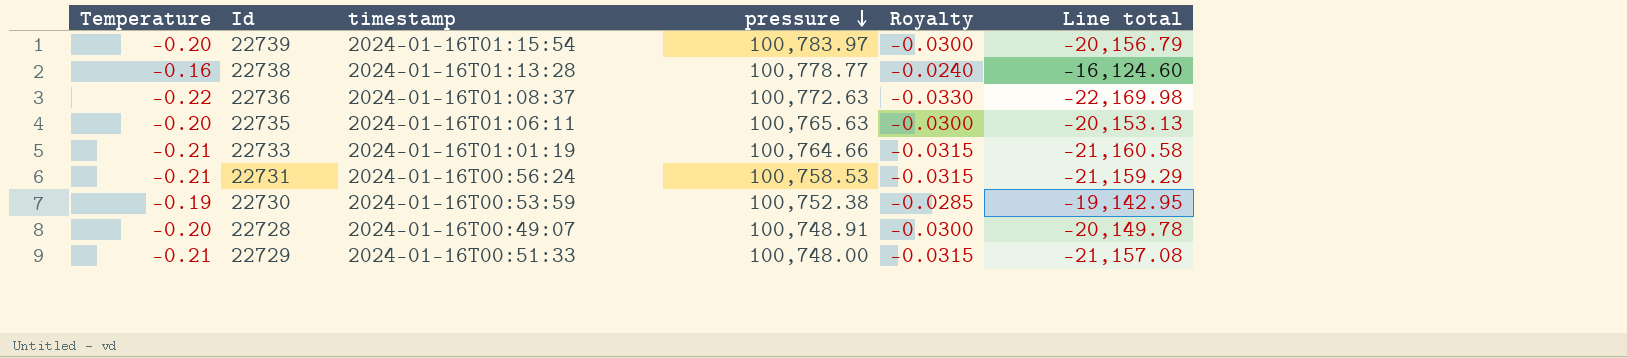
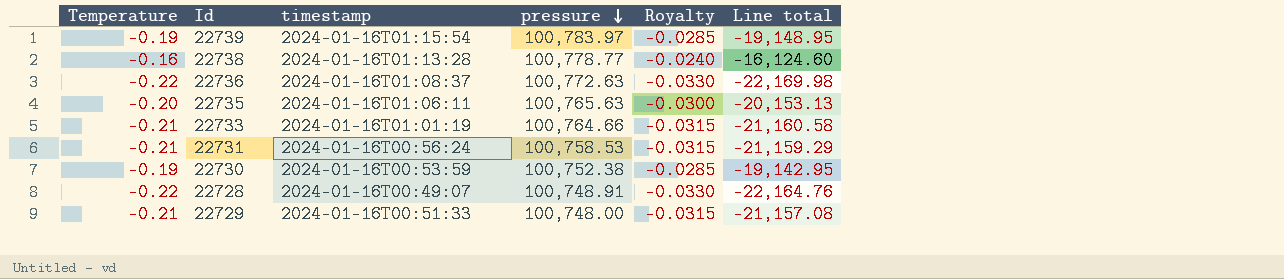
22739 | Temperature: -0.20 -> -0.19
22739 | Royalty: -0.0300 -> -0.0285
22739 | Line total: -20,156.79 -> -19,148.95
22728 | Temperature: -0.20 -> -0.22
22728 | Royalty: -0.0300 -> -0.0330
22728 | Line total: -20,149.78 -> -22,164.76

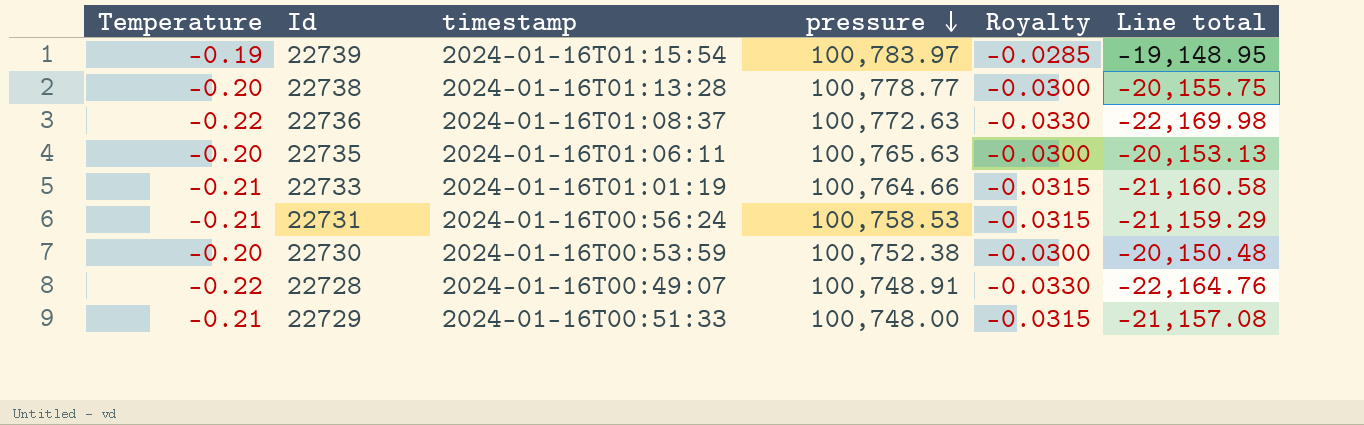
22738 | Temperature: -0.16 -> -0.20
22738 | Royalty: -0.0240 -> -0.0300
22738 | Line total: -16,124.60 -> -20,155.75
22730 | Temperature: -0.19 -> -0.20
22730 | Royalty: -0.0285 -> -0.0300
22730 | Line total: -19,142.95 -> -20,150.48

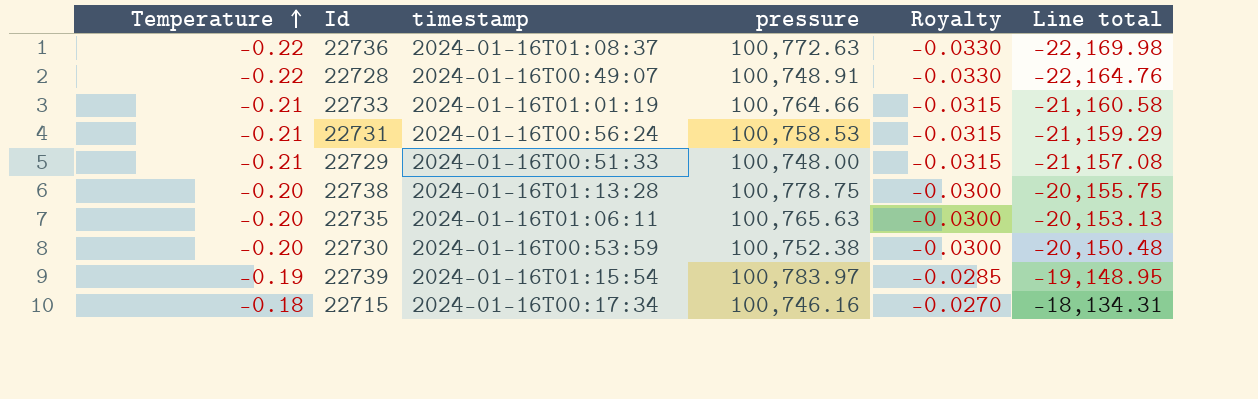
row order: pressure descending -> Temperature ascending
22738 | pressure: 100,778.77 -> 100,778.75
row 22715: none -> -0.18 | 2024-01-16T00:17:34 | 100,746.16 | -0.0270 | -18,134.31

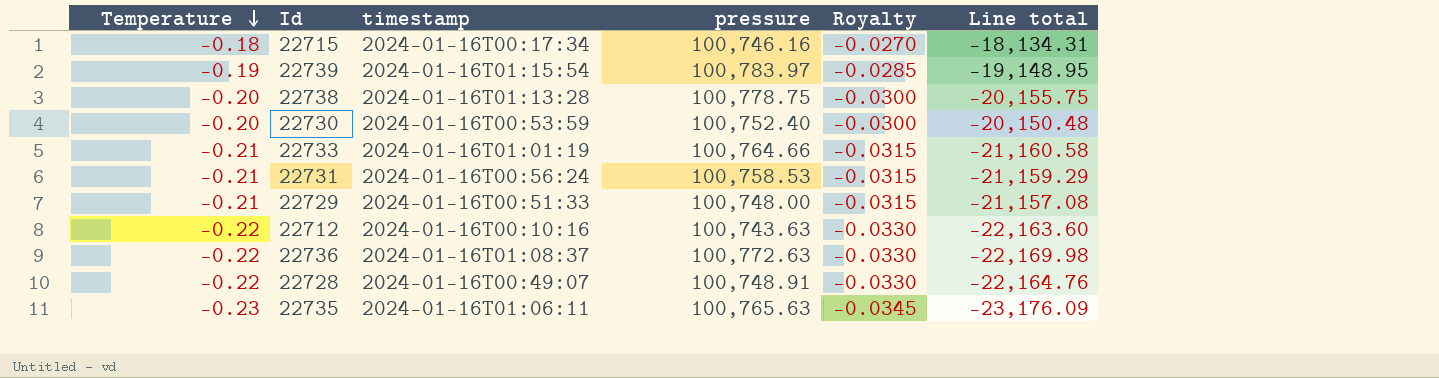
row order: Temperature ascending -> Temperature descending
22730 | pressure: 100,752.38 -> 100,752.40
row 22712: none -> -0.22 | 2024-01-16T00:10:16 | 100,743.63 | -0.0330 | -22,163.60
22735 | Temperature: -0.20 -> -0.23
22735 | Royalty: -0.0300 -> -0.0345
22735 | Line total: -20,153.13 -> -23,176.09

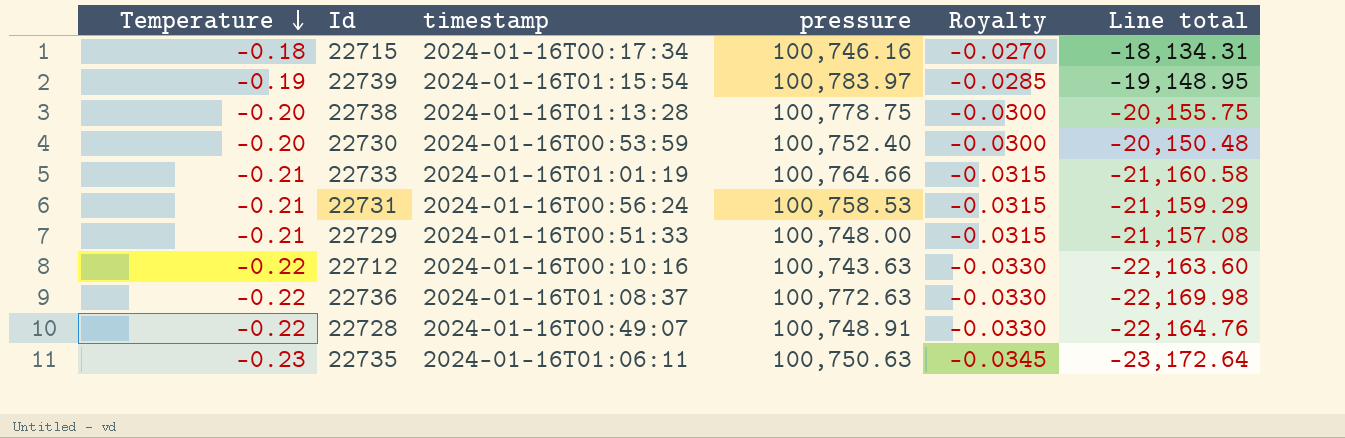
22735 | pressure: 100,765.63 -> 100,750.63
22735 | Line total: -23,176.09 -> -23,172.64

